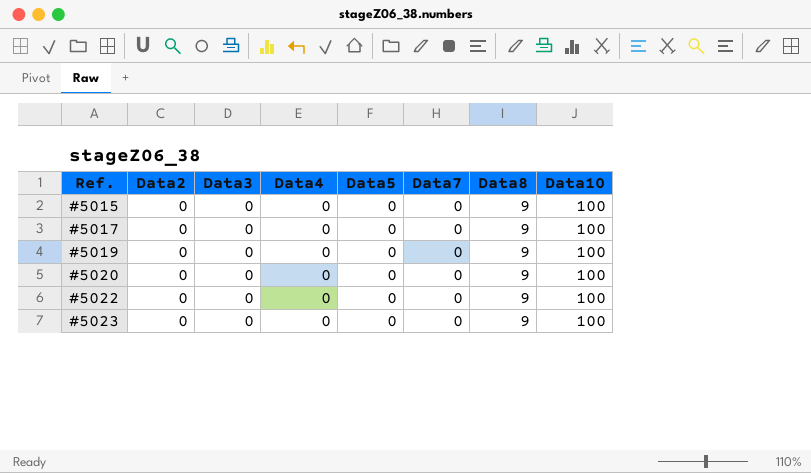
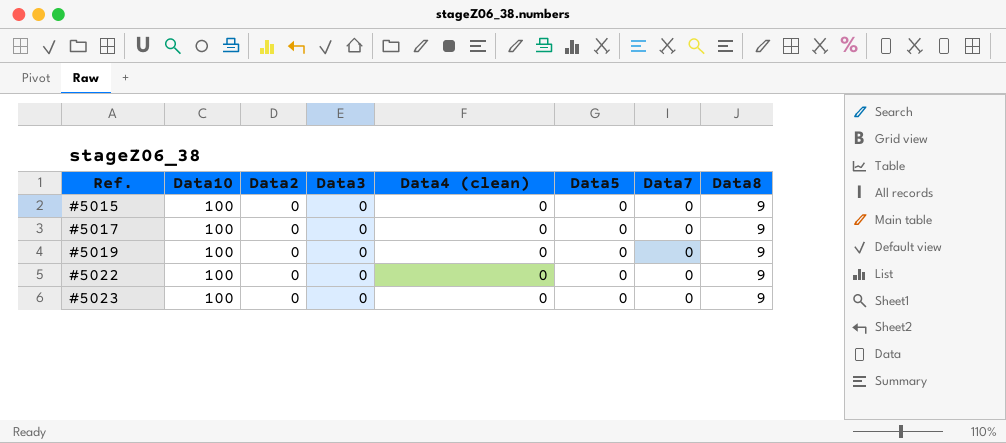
column Data10 | position: 8 -> 2
column name: Data4 -> Data4 (clean)
row #5020: 0 | 0 | 0 | 0 | 0 | 9 | 100 -> none

